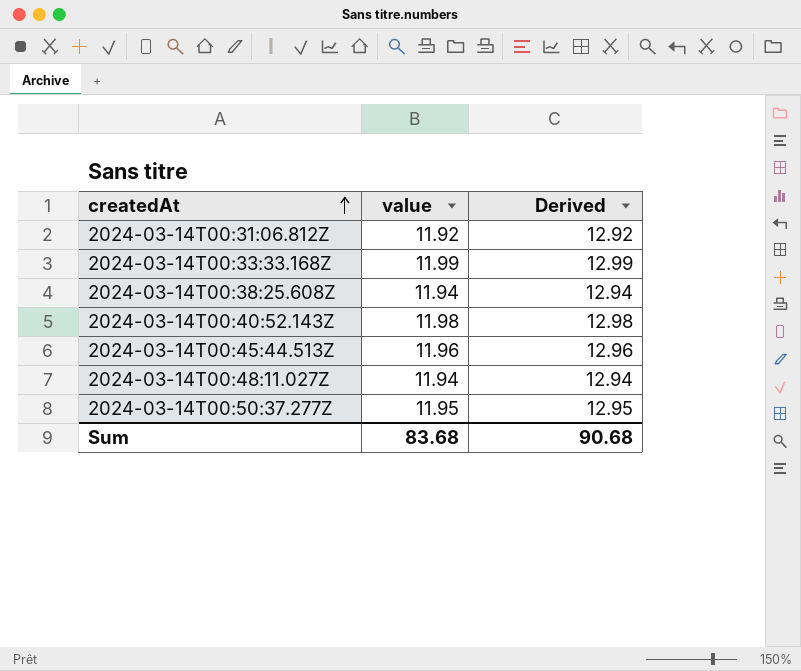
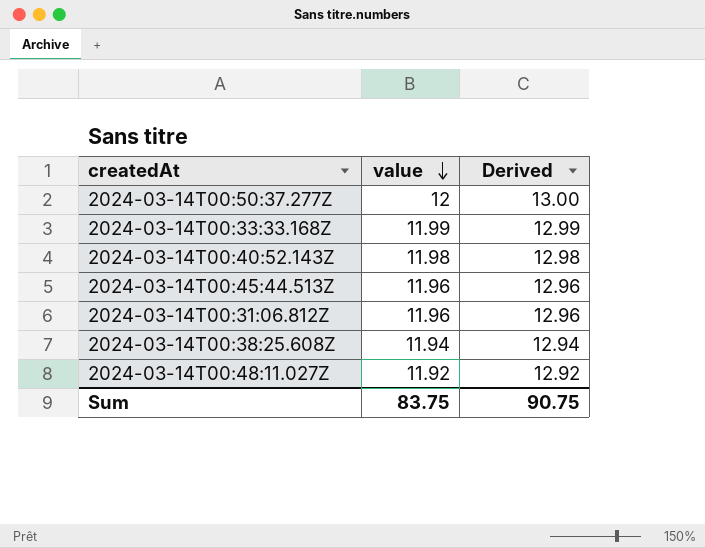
row order: createdAt ascending -> value descending
2024-03-14T00:50:37.277Z | value: 11.95 -> 12
2024-03-14T00:50:37.277Z | Derived: 12.95 -> 13.00
2024-03-14T00:31:06.812Z | value: 11.92 -> 11.96
2024-03-14T00:31:06.812Z | Derived: 12.92 -> 12.96
2024-03-14T00:48:11.027Z | value: 11.94 -> 11.92
2024-03-14T00:48:11.027Z | Derived: 12.94 -> 12.92
Sum | value: 83.68 -> 83.75
Sum | Derived: 90.68 -> 90.75

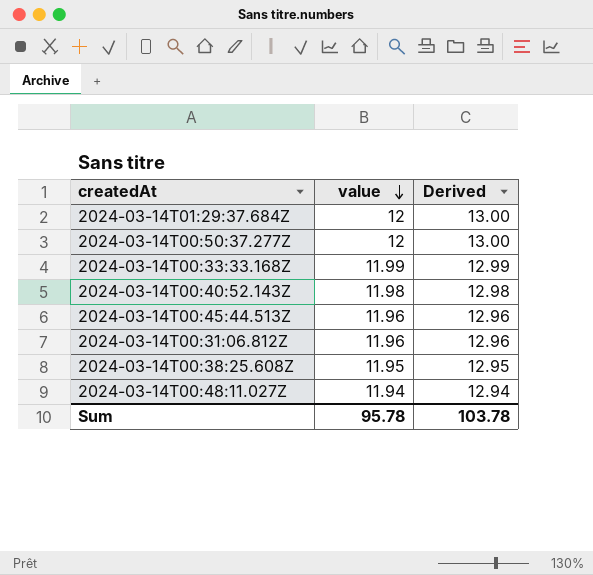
row 2024-03-14T01:29:37.684Z: none -> 12 | 13.00
2024-03-14T00:38:25.608Z | value: 11.94 -> 11.95
2024-03-14T00:38:25.608Z | Derived: 12.94 -> 12.95
2024-03-14T00:48:11.027Z | value: 11.92 -> 11.94
2024-03-14T00:48:11.027Z | Derived: 12.92 -> 12.94
Sum | value: 83.75 -> 95.78
Sum | Derived: 90.75 -> 103.78

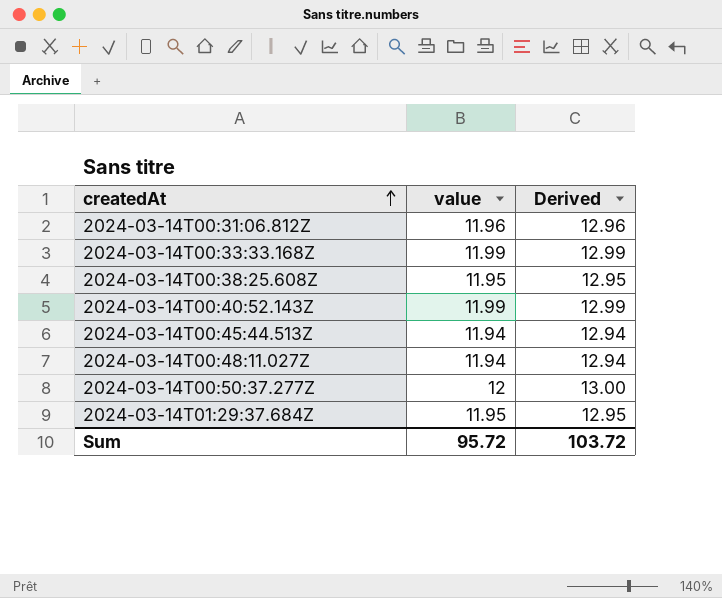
row order: value descending -> createdAt ascending
2024-03-14T00:40:52.143Z | value: 11.98 -> 11.99
2024-03-14T00:40:52.143Z | Derived: 12.98 -> 12.99
2024-03-14T00:45:44.513Z | value: 11.96 -> 11.94
2024-03-14T00:45:44.513Z | Derived: 12.96 -> 12.94
2024-03-14T01:29:37.684Z | value: 12 -> 11.95
2024-03-14T01:29:37.684Z | Derived: 13.00 -> 12.95
Sum | value: 95.78 -> 95.72
Sum | Derived: 103.78 -> 103.72

